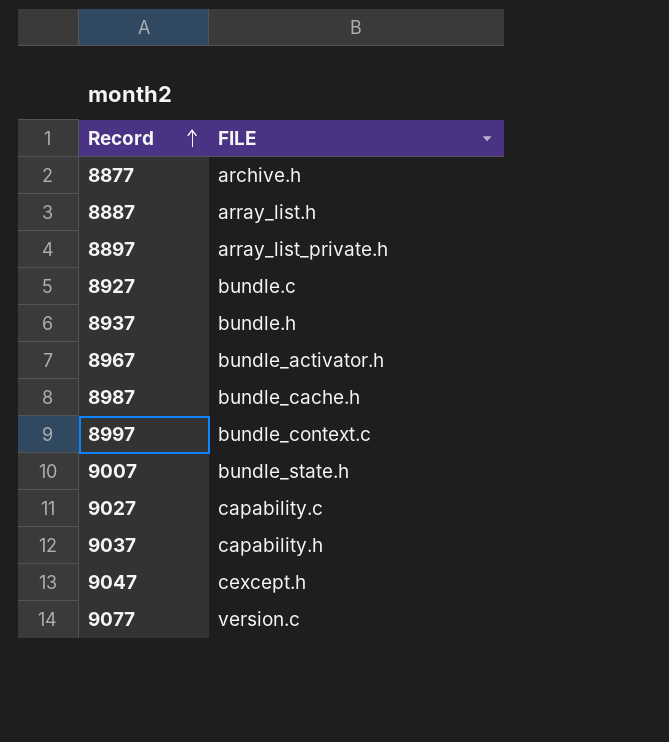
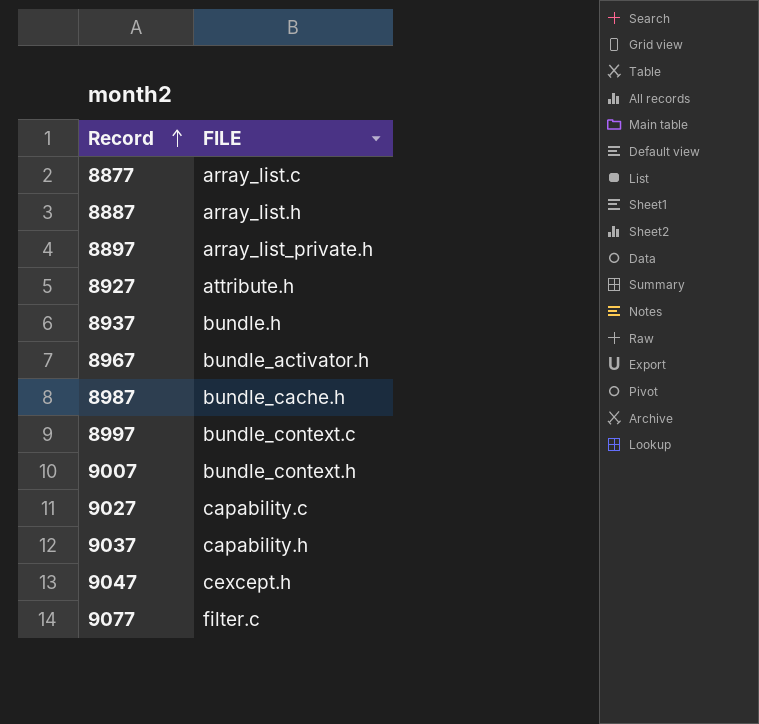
8877 | FILE: archive.h -> array_list.c
8927 | FILE: bundle.c -> attribute.h
9007 | FILE: bundle_state.h -> bundle_context.h
9077 | FILE: version.c -> filter.c

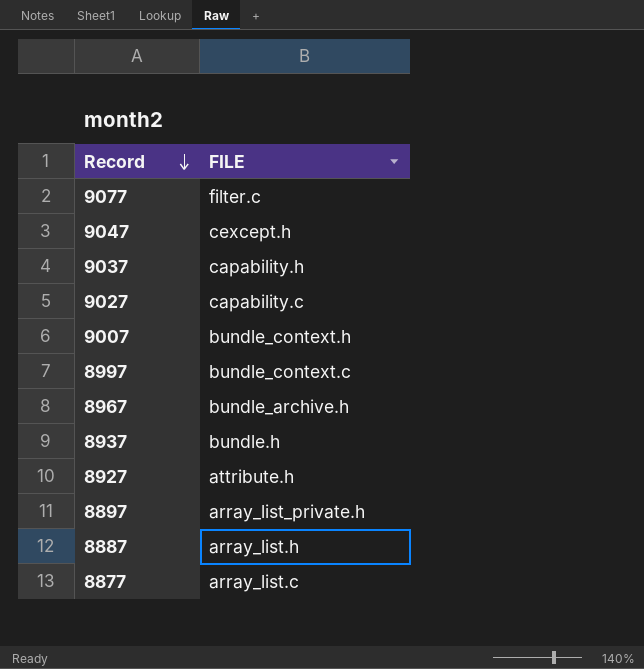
row order: Record ascending -> Record descending
row 8987: bundle_cache.h -> none
8967 | FILE: bundle_activator.h -> bundle_archive.h

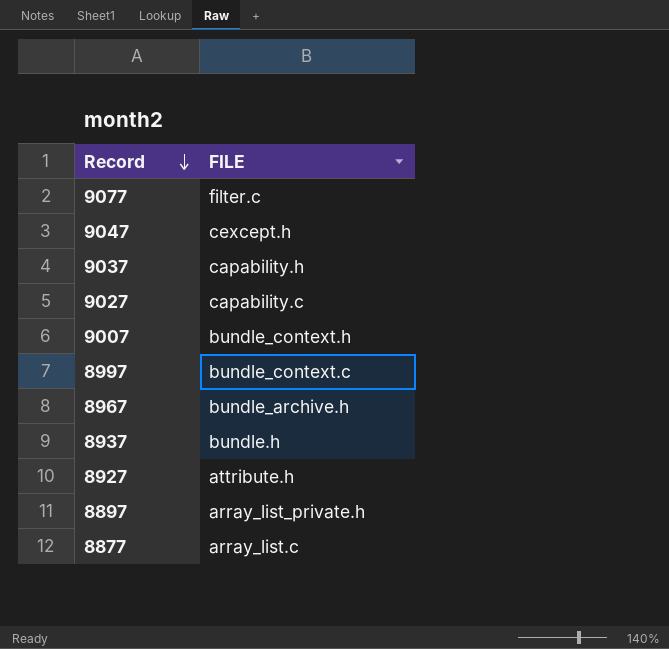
row 8887: array_list.h -> none

